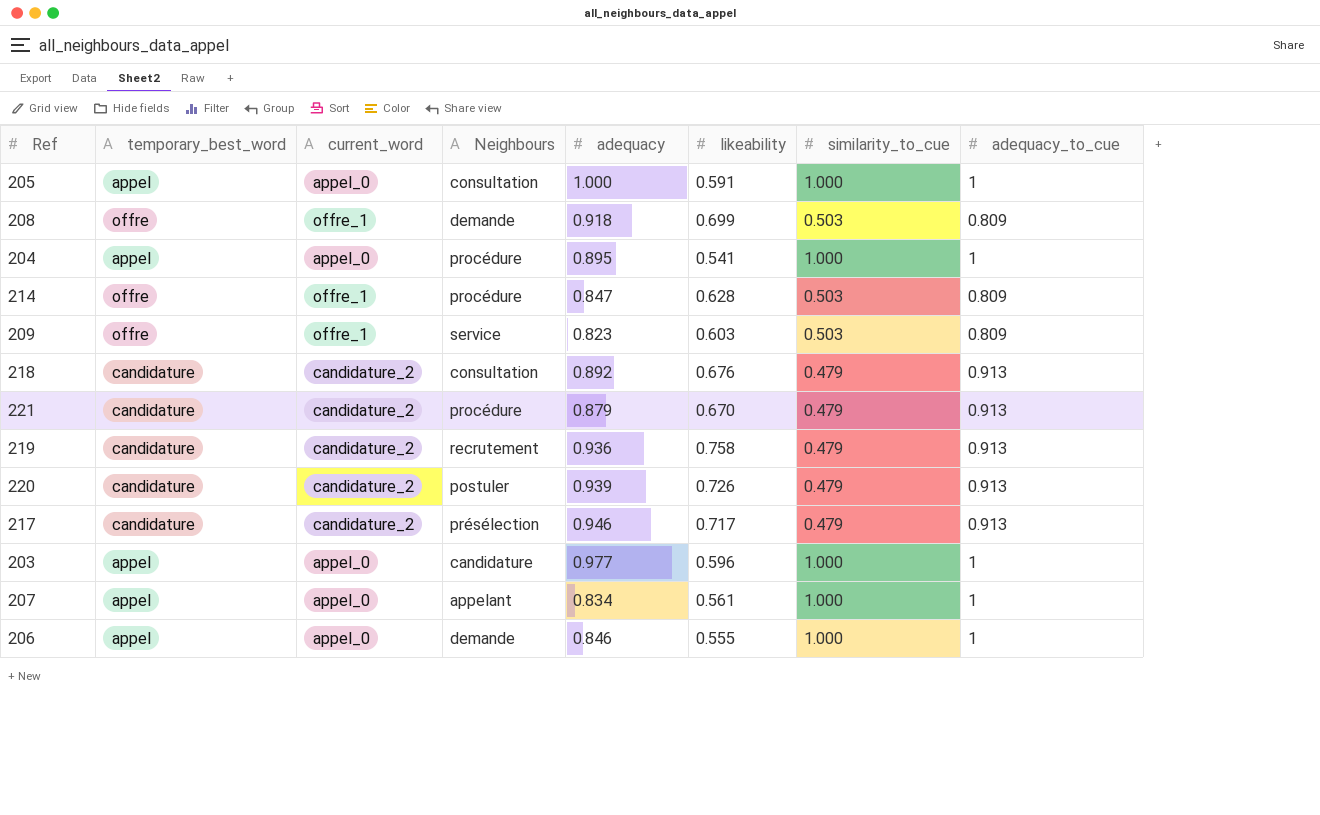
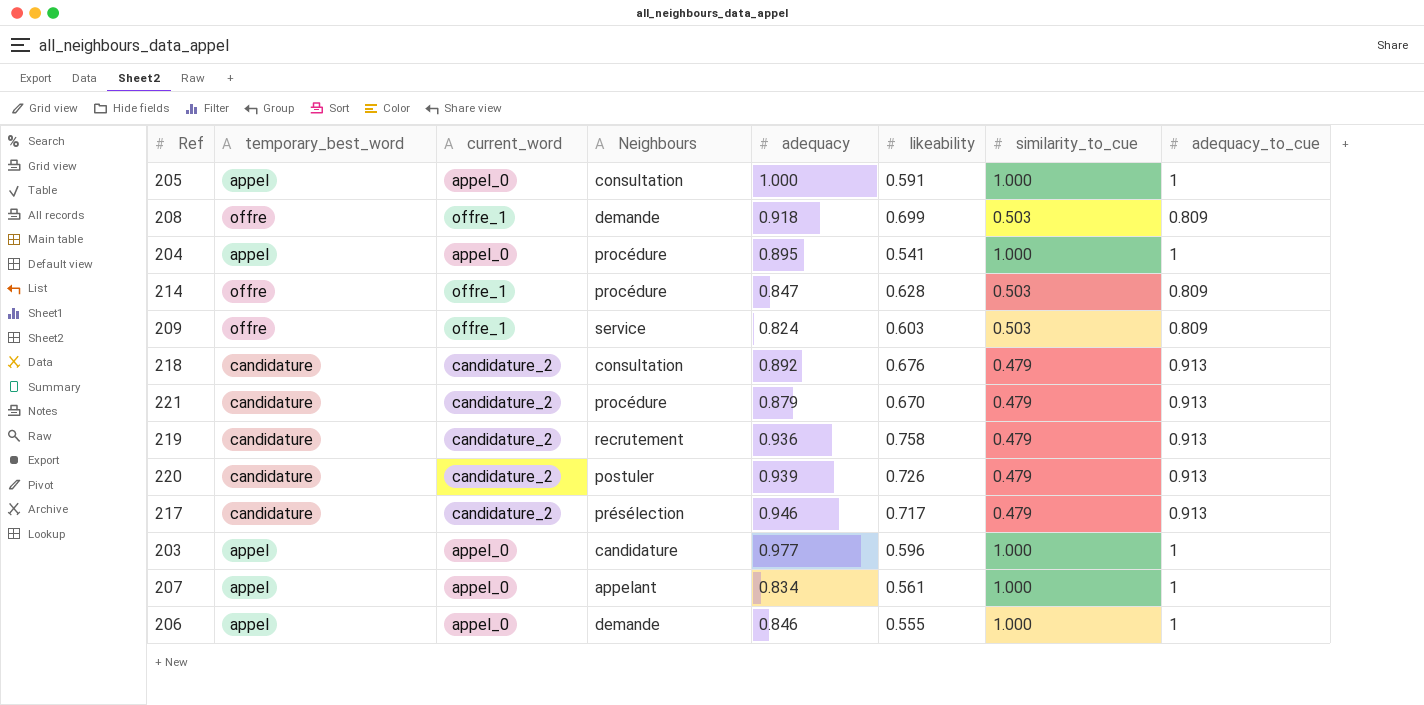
209 | adequacy: 0.823 -> 0.824

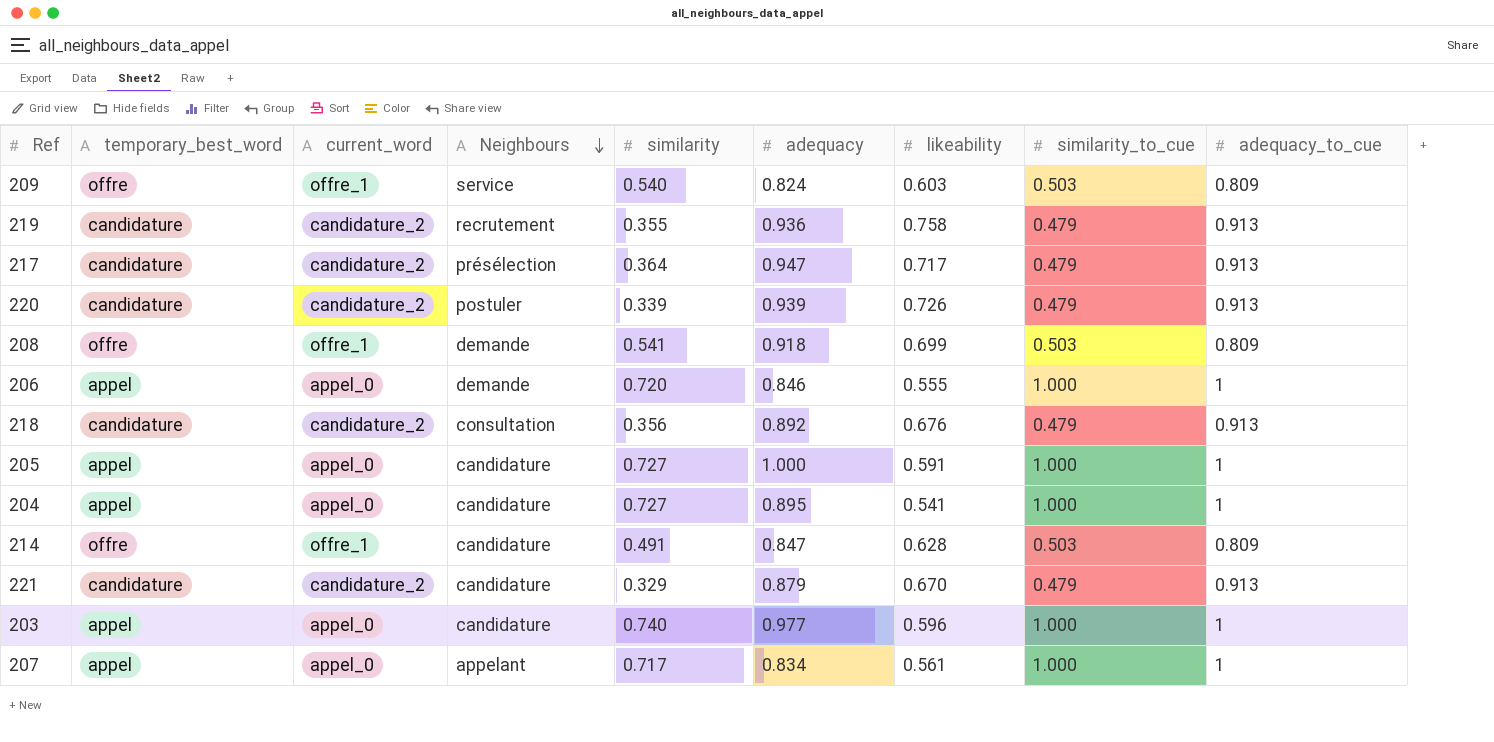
row order: none -> Neighbours descending
column similarity | position: none -> 5
217 | adequacy: 0.946 -> 0.947
205 | Neighbours: consultation -> candidature
204 | Neighbours: procédure -> candidature
214 | Neighbours: procédure -> candidature
221 | Neighbours: procédure -> candidature

